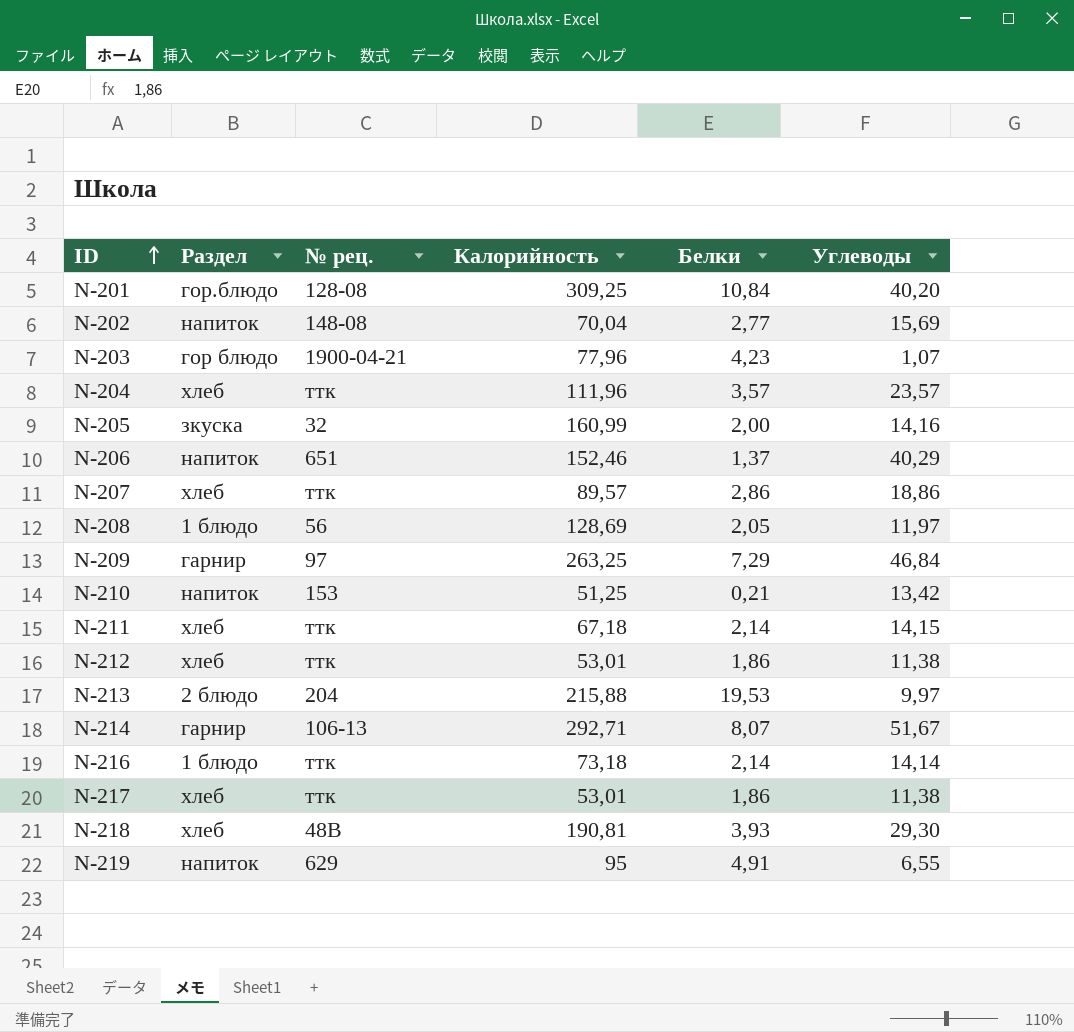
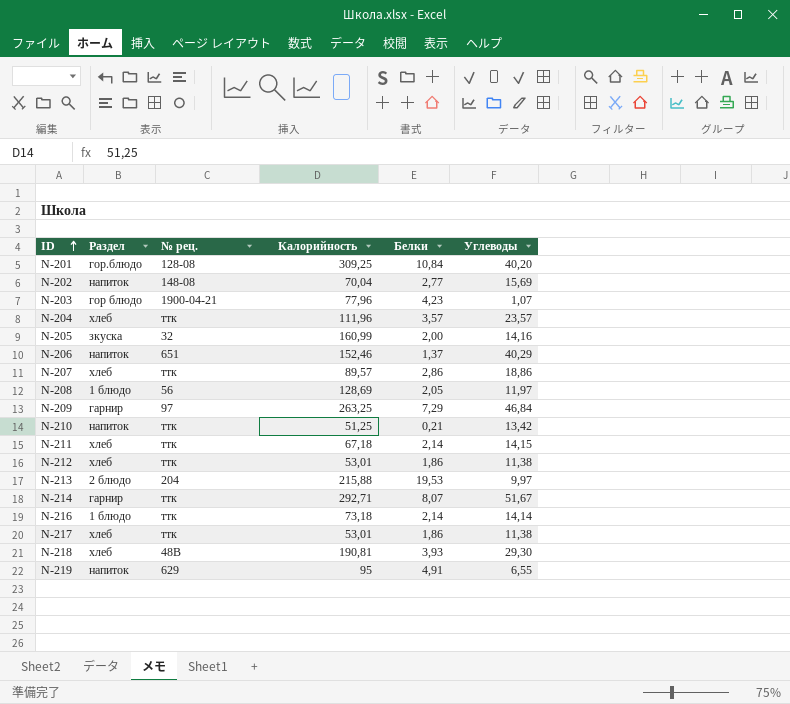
N-210 | № рец.: 153 -> ттк
N-214 | № рец.: 106-13 -> ттк

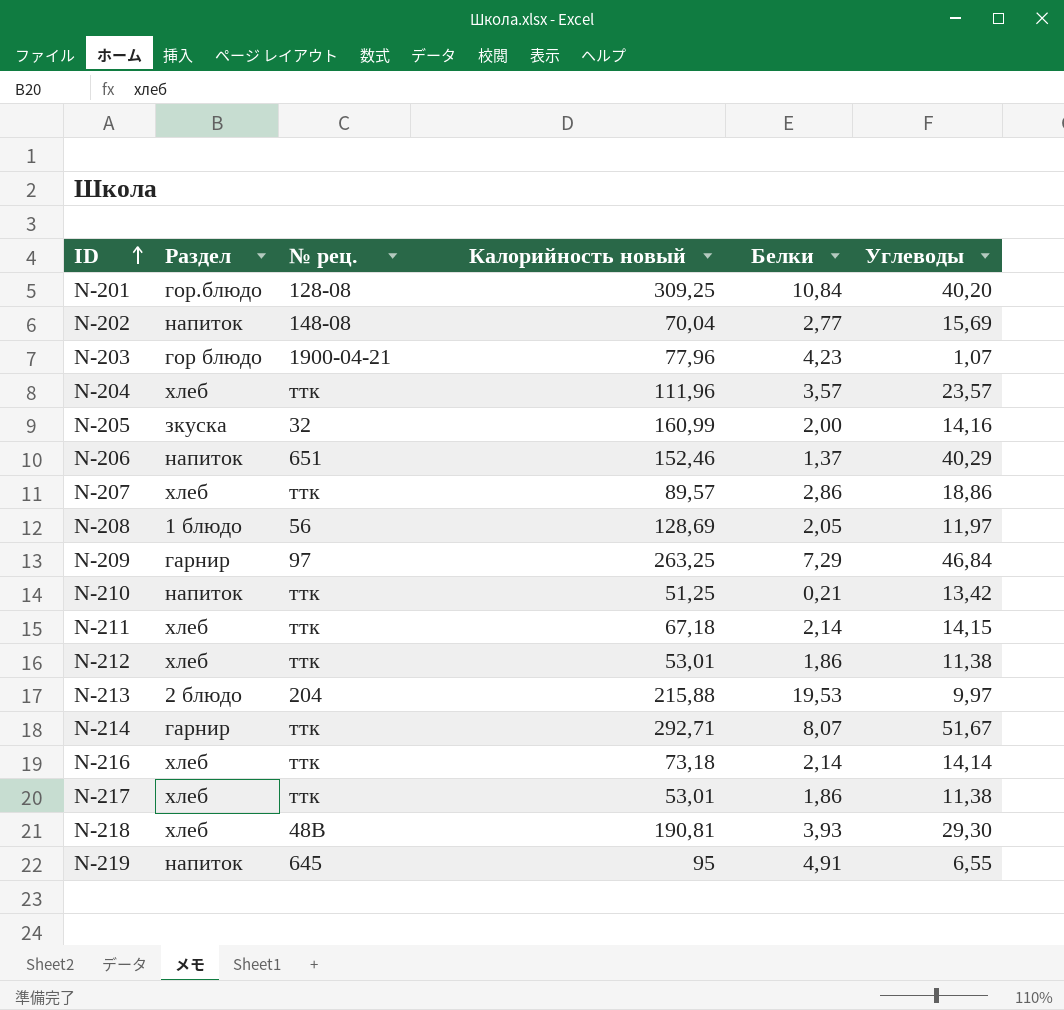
column name: Калорийность -> Калорийность новый
N-216 | Раздел: 1 блюдо -> хлеб
N-219 | № рец.: 629 -> 645

